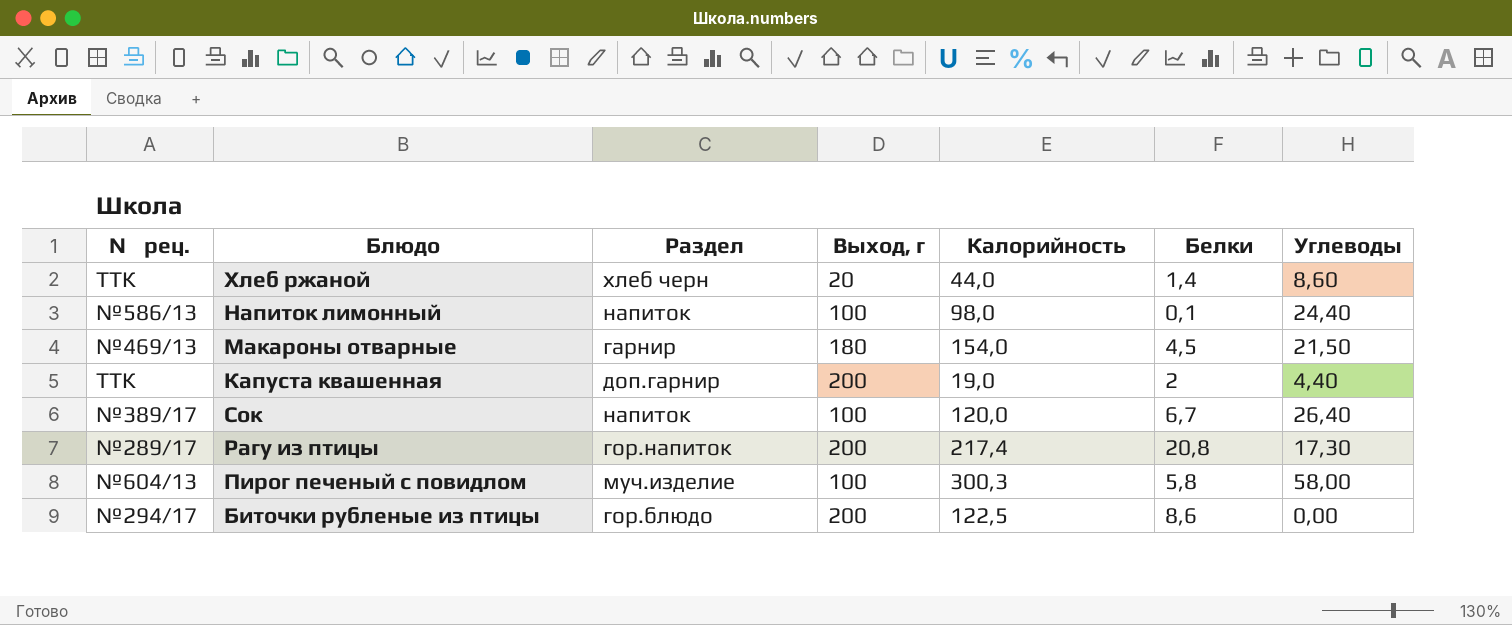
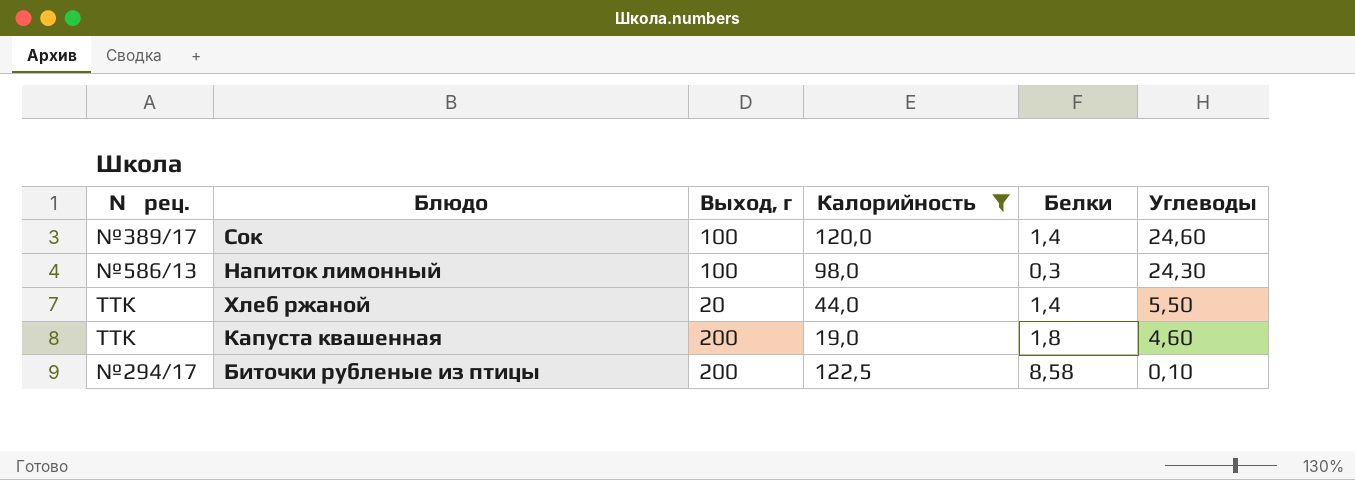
filter: none -> Калорийность <= 122,5
row order: none -> Углеводы descending
column Раздел | position: 3 -> none
Сок | Белки: 6,7 -> 1,4
Сок | Углеводы: 26,40 -> 24,60
Напиток лимонный | Белки: 0,1 -> 0,3
Напиток лимонный | Углеводы: 24,40 -> 24,30
Хлеб ржаной | Углеводы: 8,60 -> 5,50
Капуста квашенная | Белки: 2 -> 1,8
Капуста квашенная | Углеводы: 4,40 -> 4,60
Биточки рубленые из птицы | Белки: 8,6 -> 8,58
Биточки рубленые из птицы | Углеводы: 0,00 -> 0,10

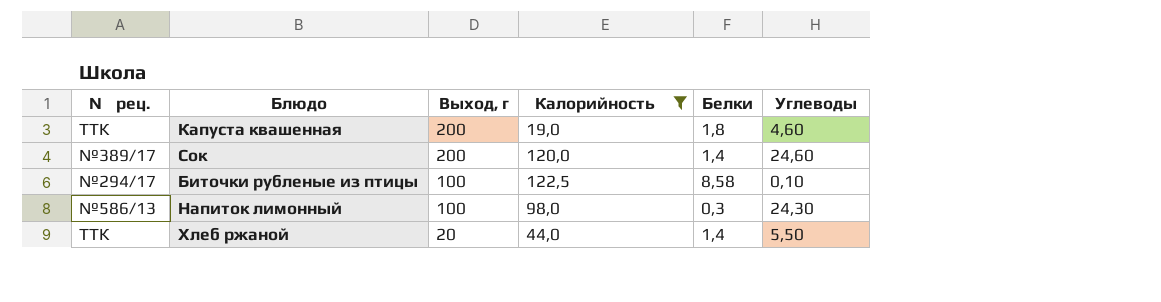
row order: Углеводы descending -> Выход, г descending
Сок | Выход, г: 100 -> 200
Биточки рубленые из птицы | Выход, г: 200 -> 100

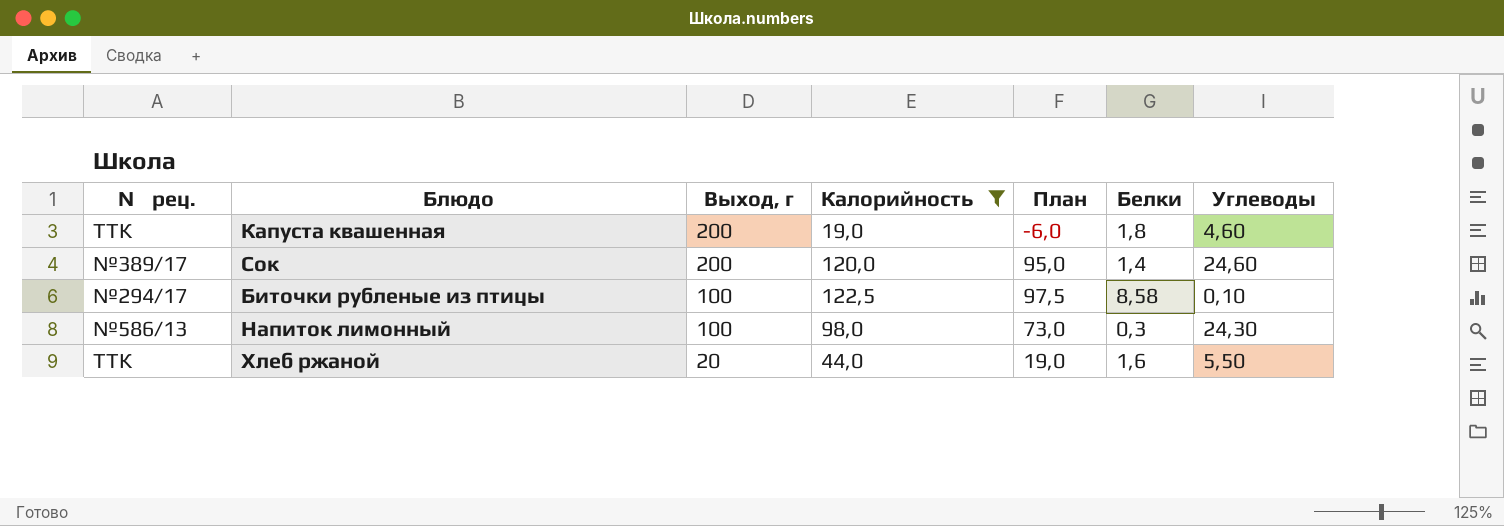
column План | formula: none -> [Калорийность] - 25
Хлеб ржаной | Белки: 1,4 -> 1,6

